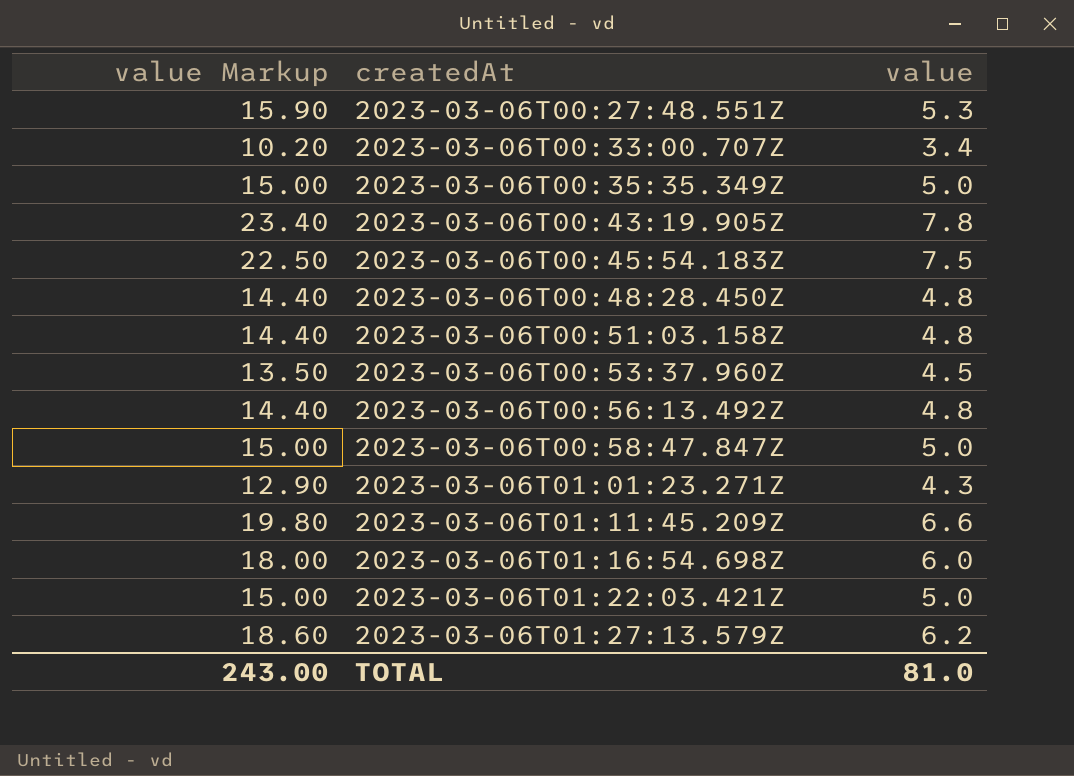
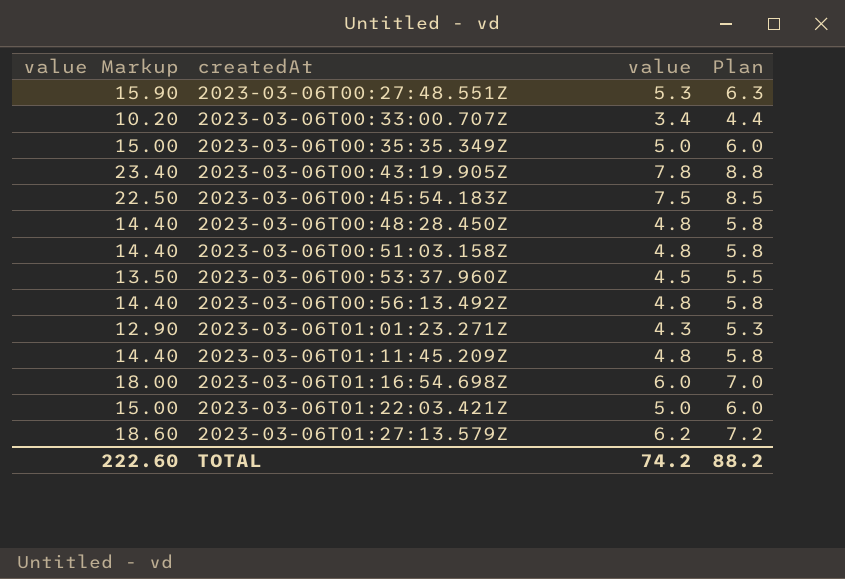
column Plan | formula: none -> [value] + 1
row 2023-03-06T00:58:47.847Z: 15.00 | 5.0 -> none
2023-03-06T01:11:45.209Z | value Markup: 19.80 -> 14.40
2023-03-06T01:11:45.209Z | value: 6.6 -> 4.8
TOTAL | value Markup: 243.00 -> 222.60
TOTAL | value: 81.0 -> 74.2

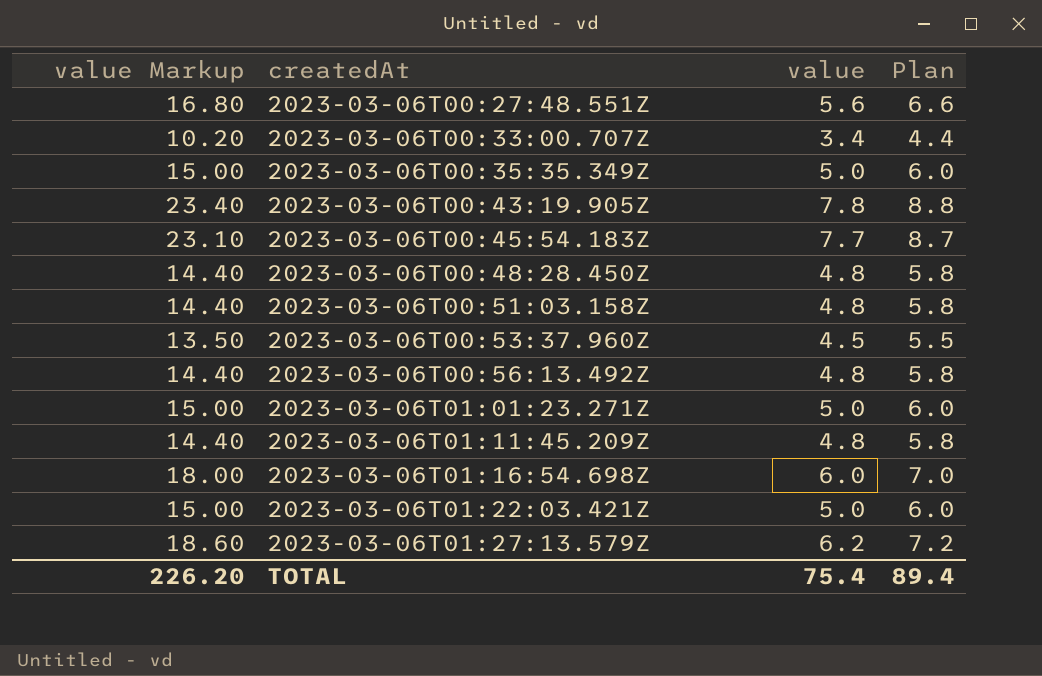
2023-03-06T00:27:48.551Z | value Markup: 15.90 -> 16.80
2023-03-06T00:27:48.551Z | value: 5.3 -> 5.6
2023-03-06T00:27:48.551Z | Plan: 6.3 -> 6.6
2023-03-06T00:45:54.183Z | value Markup: 22.50 -> 23.10
2023-03-06T00:45:54.183Z | value: 7.5 -> 7.7
2023-03-06T00:45:54.183Z | Plan: 8.5 -> 8.7
2023-03-06T01:01:23.271Z | value Markup: 12.90 -> 15.00
2023-03-06T01:01:23.271Z | value: 4.3 -> 5.0
2023-03-06T01:01:23.271Z | Plan: 5.3 -> 6.0
TOTAL | value Markup: 222.60 -> 226.20
TOTAL | value: 74.2 -> 75.4
TOTAL | Plan: 88.2 -> 89.4

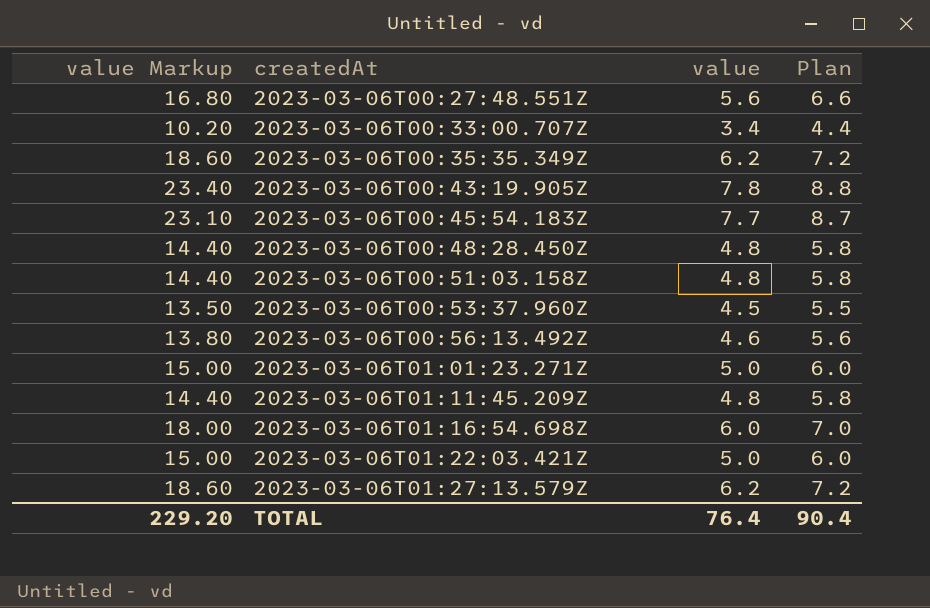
2023-03-06T00:35:35.349Z | value Markup: 15.00 -> 18.60
2023-03-06T00:35:35.349Z | value: 5.0 -> 6.2
2023-03-06T00:35:35.349Z | Plan: 6.0 -> 7.2
2023-03-06T00:56:13.492Z | value Markup: 14.40 -> 13.80
2023-03-06T00:56:13.492Z | value: 4.8 -> 4.6
2023-03-06T00:56:13.492Z | Plan: 5.8 -> 5.6
TOTAL | value Markup: 226.20 -> 229.20
TOTAL | value: 75.4 -> 76.4
TOTAL | Plan: 89.4 -> 90.4

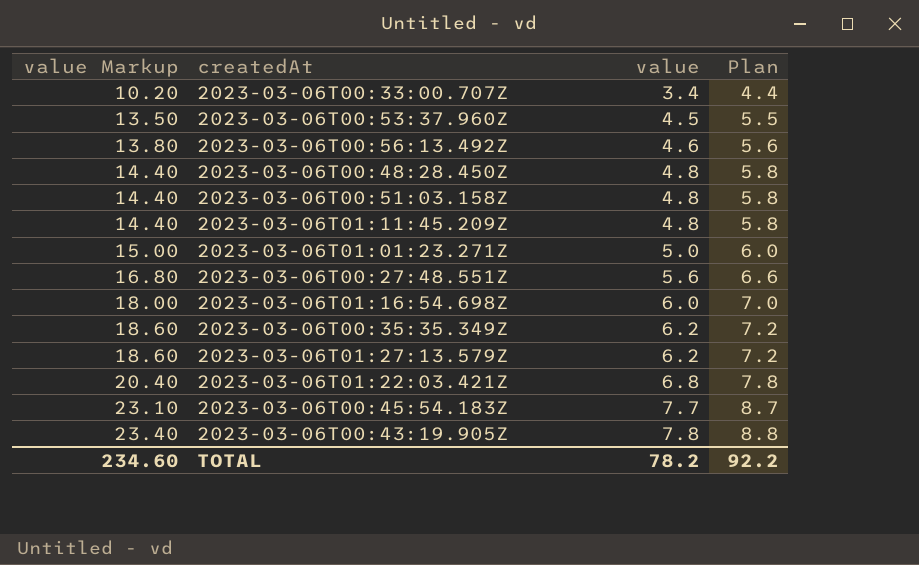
row order: createdAt ascending -> value Markup ascending
2023-03-06T01:22:03.421Z | value Markup: 15.00 -> 20.40
2023-03-06T01:22:03.421Z | value: 5.0 -> 6.8
2023-03-06T01:22:03.421Z | Plan: 6.0 -> 7.8
TOTAL | value Markup: 229.20 -> 234.60
TOTAL | value: 76.4 -> 78.2
TOTAL | Plan: 90.4 -> 92.2

